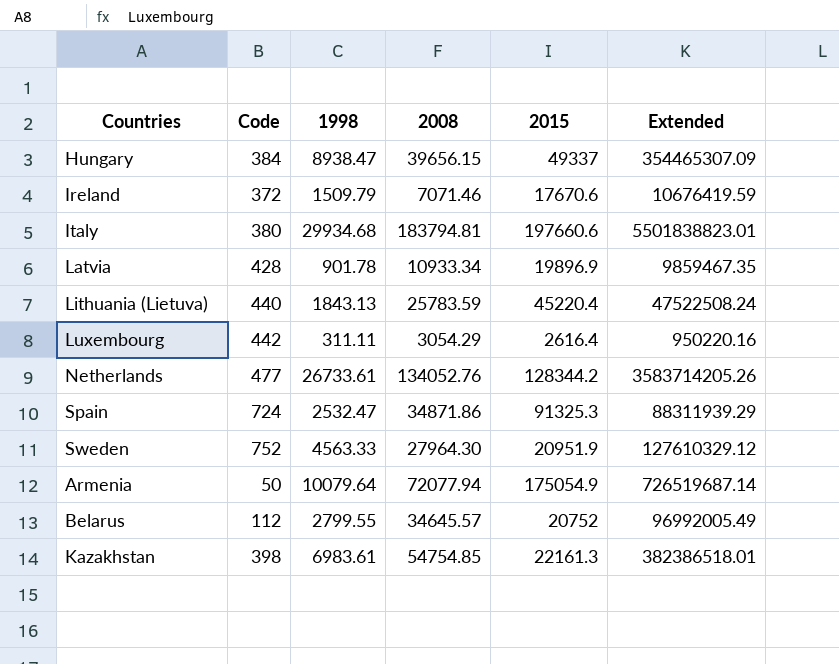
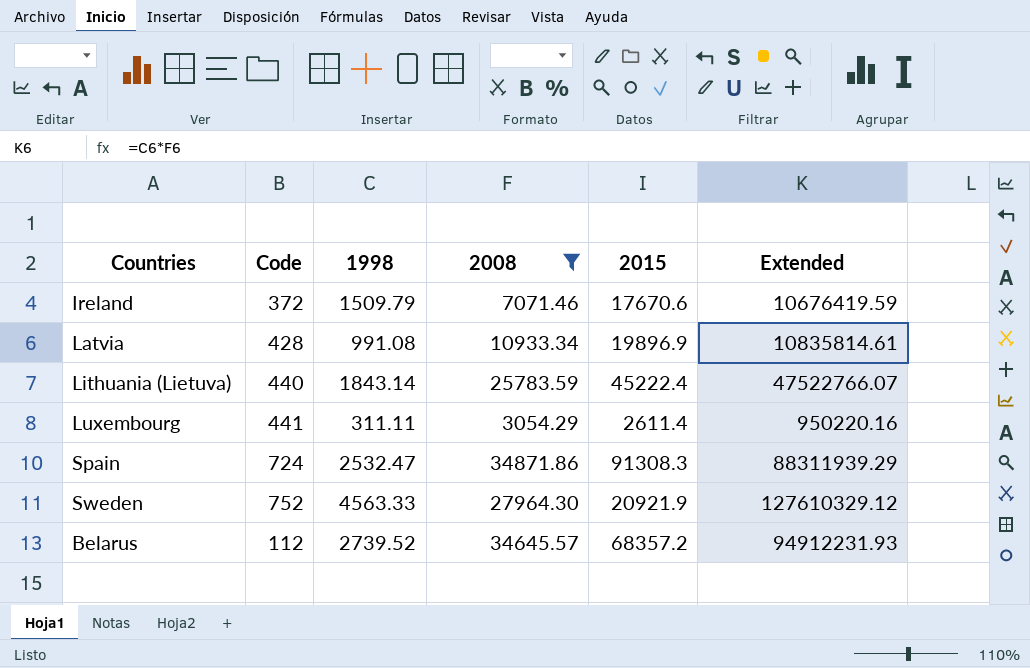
filter: none -> 2008 <= 34871.86
Latvia | 1998: 901.78 -> 991.08
Latvia | Extended: 9859467.35 -> 10835814.61
Lithuania (Lietuva) | 1998: 1843.13 -> 1843.14
Lithuania (Lietuva) | 2015: 45220.4 -> 45222.4
Lithuania (Lietuva) | Extended: 47522508.24 -> 47522766.07
Luxembourg | Code: 442 -> 441
Luxembourg | 2015: 2616.4 -> 2611.4
Spain | 2015: 91325.3 -> 91308.3
Sweden | 2015: 20951.9 -> 20921.9
Belarus | 1998: 2799.55 -> 2739.52
Belarus | 2015: 20752 -> 68357.2
Belarus | Extended: 96992005.49 -> 94912231.93

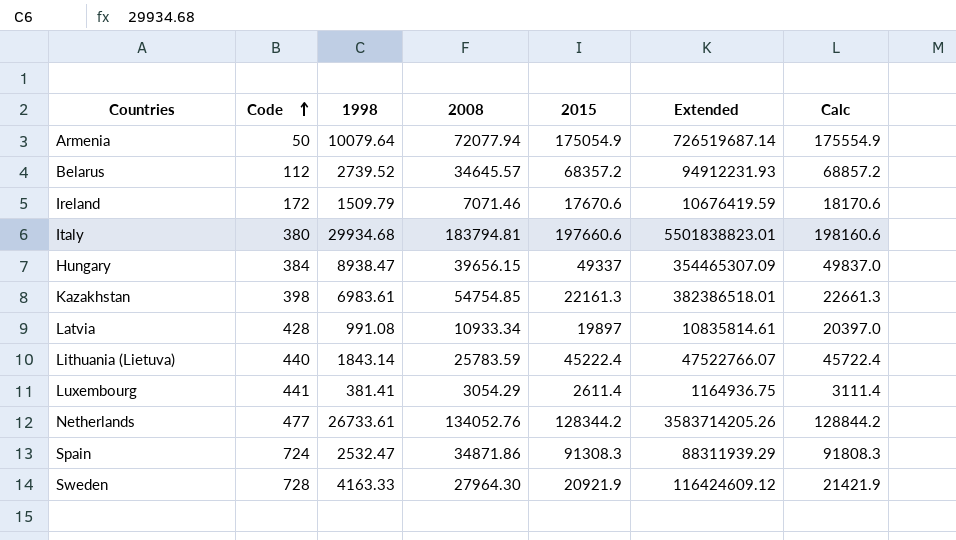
filter: 2008 <= 34871.86 -> none
row order: none -> Code ascending
column Calc | formula: none -> [2015] + 500
Ireland | Code: 372 -> 172
Latvia | 2015: 19896.9 -> 19897
Luxembourg | 1998: 311.11 -> 381.41
Luxembourg | Extended: 950220.16 -> 1164936.75
Sweden | Code: 752 -> 728
Sweden | 1998: 4563.33 -> 4163.33
Sweden | Extended: 127610329.12 -> 116424609.12

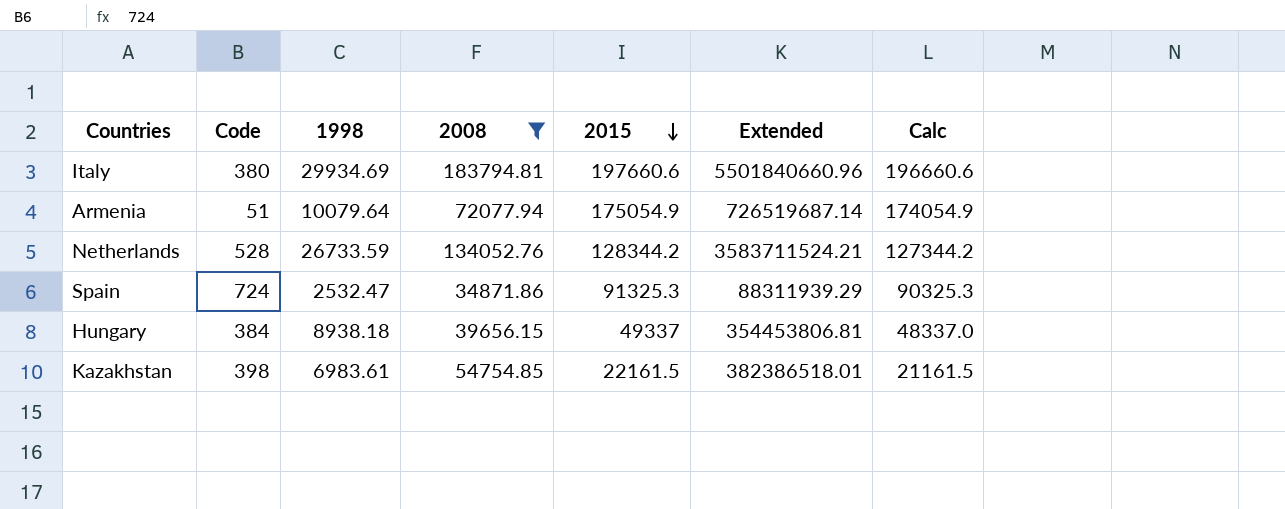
filter: none -> 2008 >= 34871.86
row order: Code ascending -> 2015 descending
column Calc | formula: [2015] + 500 -> [2015] - 1000
Italy | 1998: 29934.68 -> 29934.69
Italy | Extended: 5501838823.01 -> 5501840660.96
Armenia | Code: 50 -> 51
Netherlands | Code: 477 -> 528
Netherlands | 1998: 26733.61 -> 26733.59
Netherlands | Extended: 3583714205.26 -> 3583711524.21
Spain | 2015: 91308.3 -> 91325.3
Hungary | 1998: 8938.47 -> 8938.18
Hungary | Extended: 354465307.09 -> 354453806.81
Kazakhstan | 2015: 22161.3 -> 22161.5

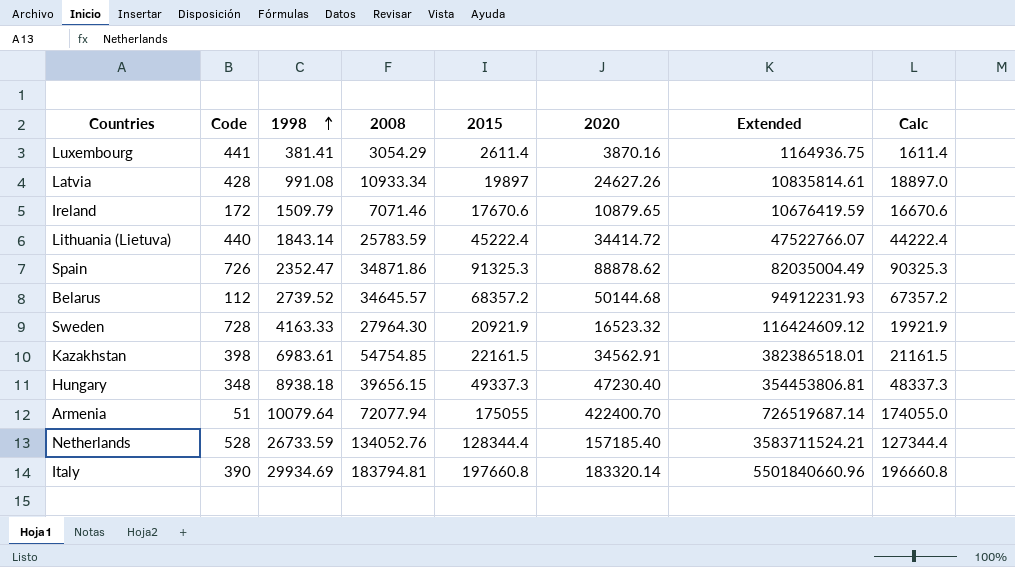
filter: 2008 >= 34871.86 -> none
row order: 2015 descending -> 1998 ascending
column 2020 | position: none -> 6
Spain | Code: 724 -> 726
Spain | 1998: 2532.47 -> 2352.47
Spain | Extended: 88311939.29 -> 82035004.49
Hungary | Code: 384 -> 348
Hungary | 2015: 49337 -> 49337.3
Hungary | Calc: 48337.0 -> 48337.3
Armenia | 2015: 175054.9 -> 175055
Armenia | Calc: 174054.9 -> 174055.0
Netherlands | 2015: 128344.2 -> 128344.4
Netherlands | Calc: 127344.2 -> 127344.4
Italy | Code: 380 -> 390
Italy | 2015: 197660.6 -> 197660.8
Italy | Calc: 196660.6 -> 196660.8

